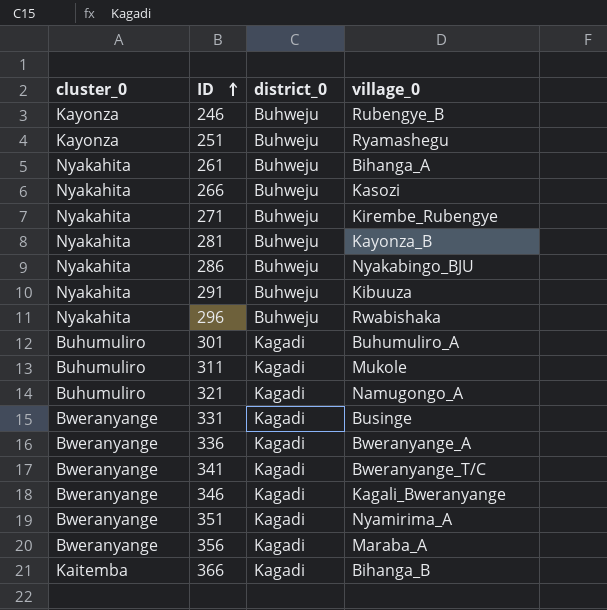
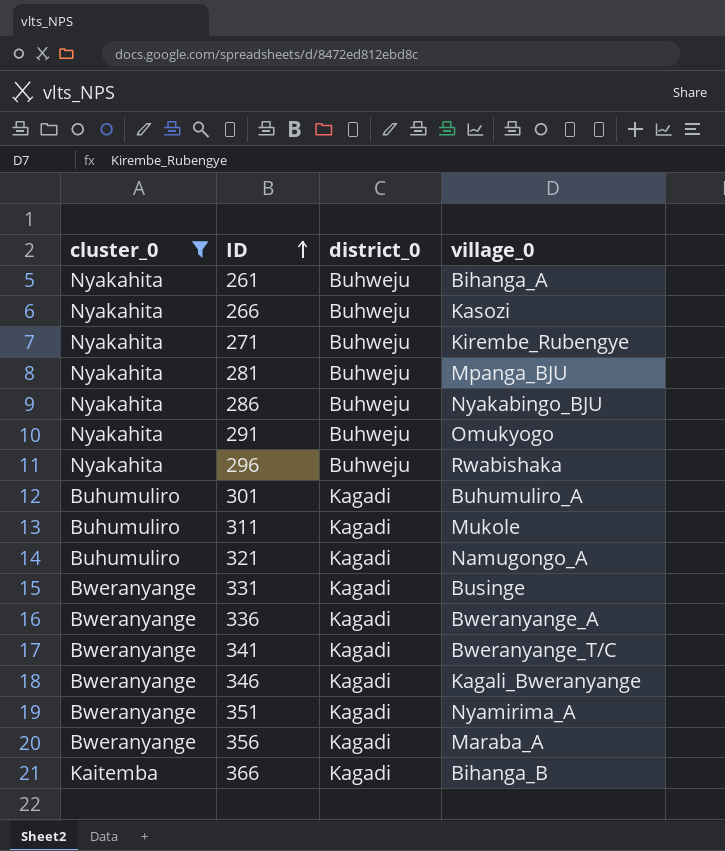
filter: none -> cluster_0 != Kayonza
281 | village_0: Kayonza_B -> Mpanga_BJU
291 | village_0: Kibuuza -> Omukyogo

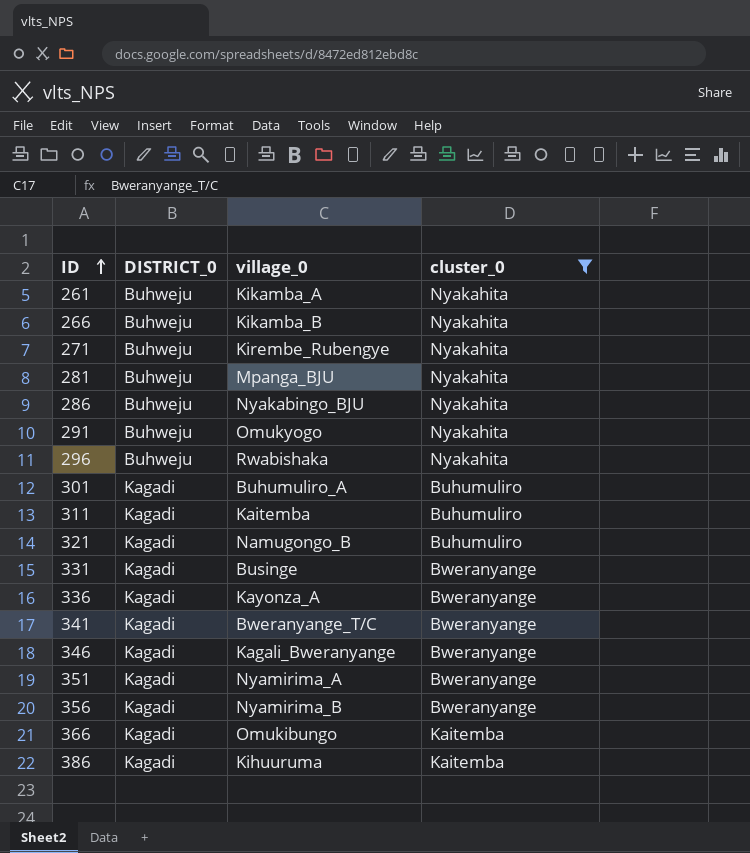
column name: district_0 -> DISTRICT_0
column cluster_0 | position: 1 -> 4
261 | village_0: Bihanga_A -> Kikamba_A
266 | village_0: Kasozi -> Kikamba_B
311 | village_0: Mukole -> Kaitemba
321 | village_0: Namugongo_A -> Namugongo_B
336 | village_0: Bweranyange_A -> Kayonza_A
356 | village_0: Maraba_A -> Nyamirima_B
366 | village_0: Bihanga_B -> Omukibungo
row 386: none -> Kagadi | Kihuuruma | Kaitemba

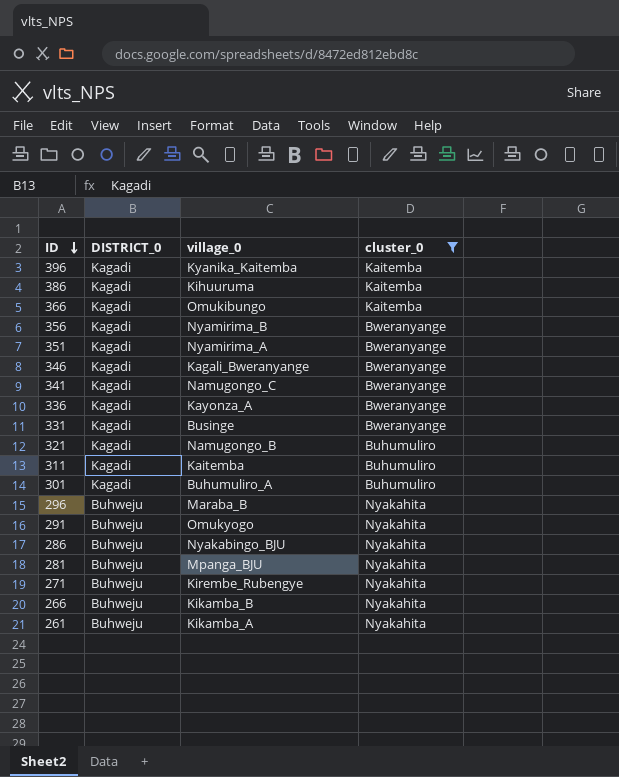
row order: ID ascending -> ID descending
row 396: none -> Kagadi | Kyanika_Kaitemba | Kaitemba
341 | village_0: Bweranyange_T/C -> Namugongo_C
296 | village_0: Rwabishaka -> Maraba_B

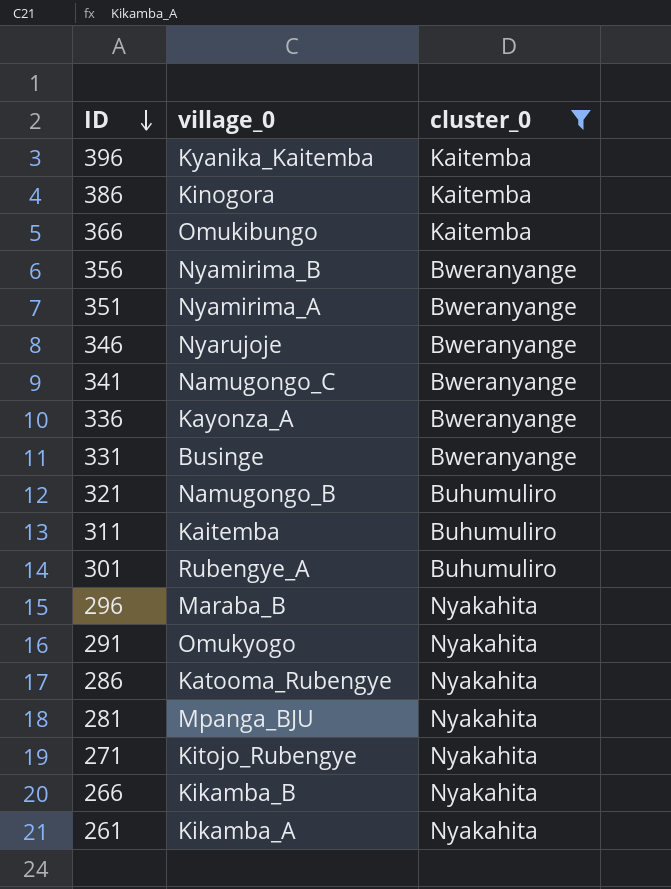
column DISTRICT_0 | position: 2 -> none
386 | village_0: Kihuuruma -> Kinogora
346 | village_0: Kagali_Bweranyange -> Nyarujoje
301 | village_0: Buhumuliro_A -> Rubengye_A
286 | village_0: Nyakabingo_BJU -> Katooma_Rubengye
271 | village_0: Kirembe_Rubengye -> Kitojo_Rubengye

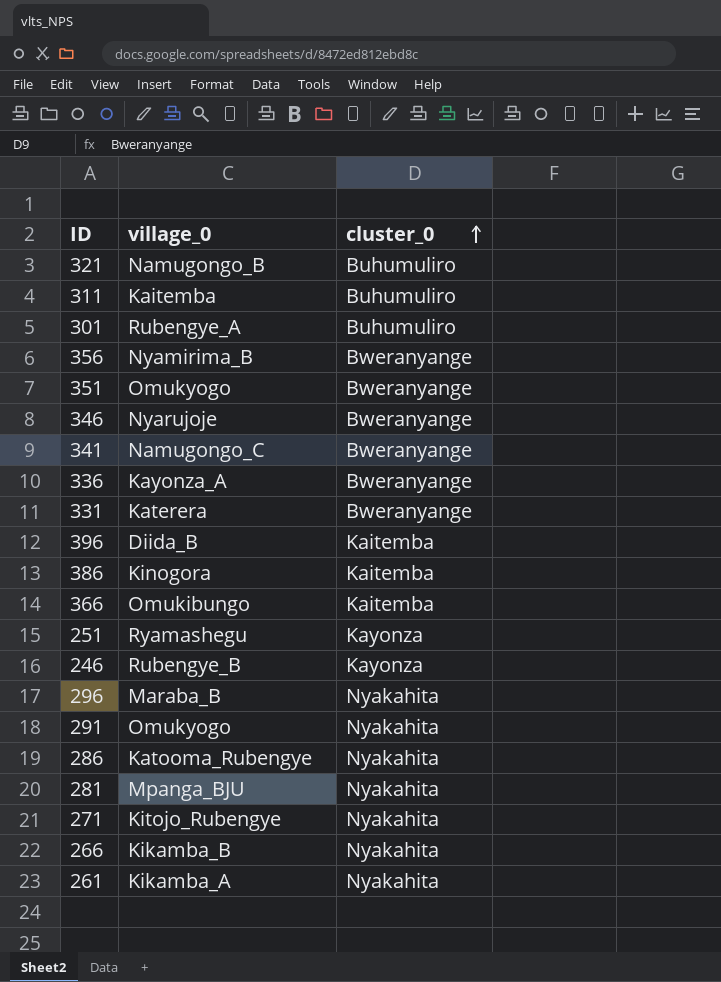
filter: cluster_0 != Kayonza -> none
row order: ID descending -> cluster_0 ascending
351 | village_0: Nyamirima_A -> Omukyogo
331 | village_0: Businge -> Katerera
396 | village_0: Kyanika_Kaitemba -> Diida_B

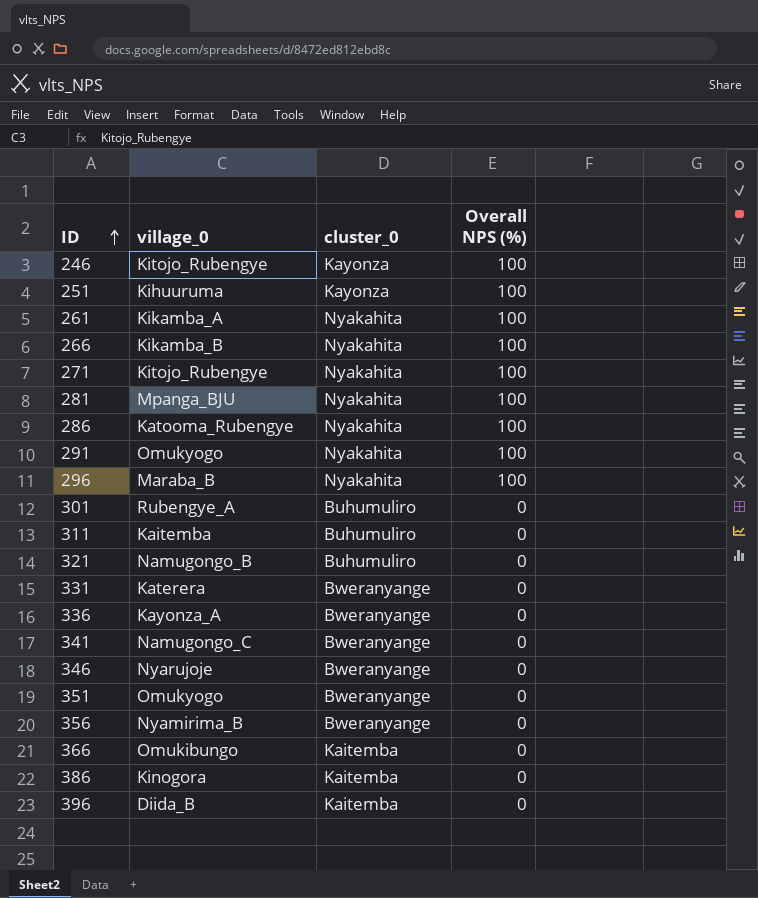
row order: cluster_0 ascending -> ID ascending
column Overall NPS (%) | position: none -> 4
246 | village_0: Rubengye_B -> Kitojo_Rubengye
251 | village_0: Ryamashegu -> Kihuuruma

